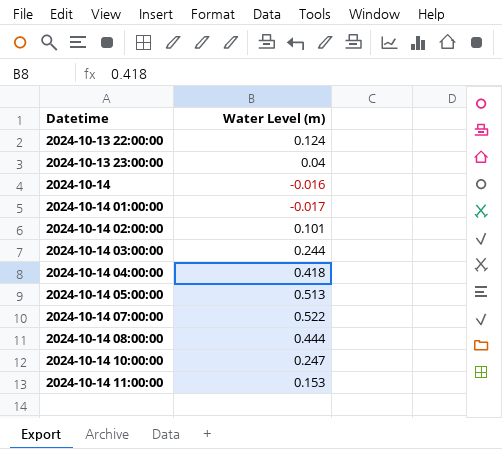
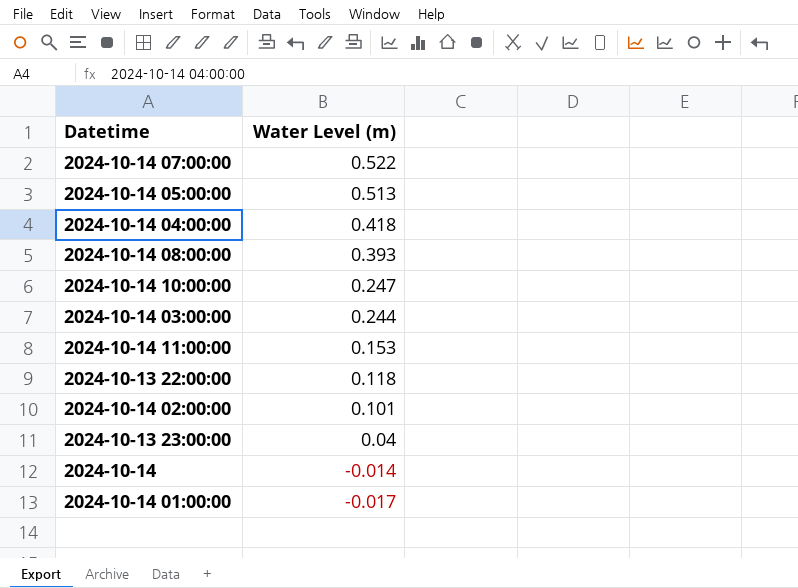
row order: Datetime ascending -> Water Level (m) descending
2024-10-14 08:00:00 | Water Level (m): 0.444 -> 0.393
2024-10-13 22:00:00 | Water Level (m): 0.124 -> 0.118
2024-10-14 | Water Level (m): -0.016 -> -0.014

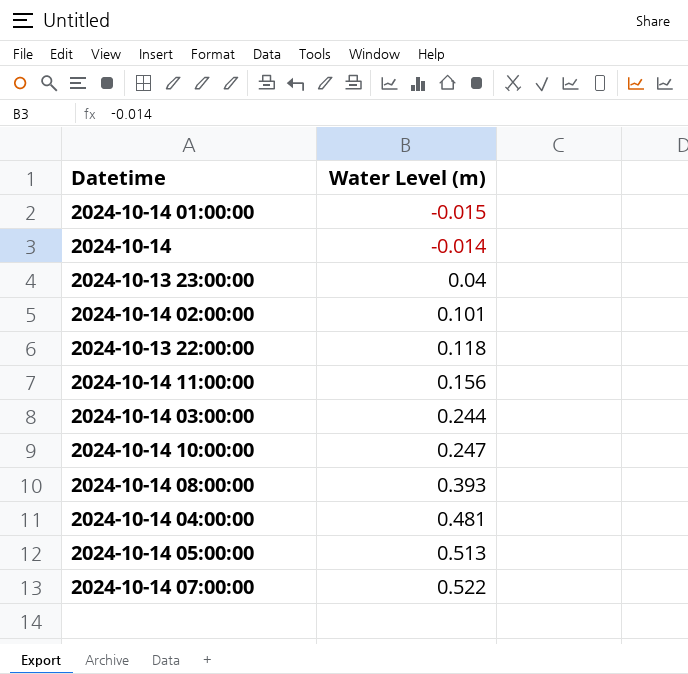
row order: Water Level (m) descending -> Water Level (m) ascending
2024-10-14 01:00:00 | Water Level (m): -0.017 -> -0.015
2024-10-14 11:00:00 | Water Level (m): 0.153 -> 0.156
2024-10-14 04:00:00 | Water Level (m): 0.418 -> 0.481

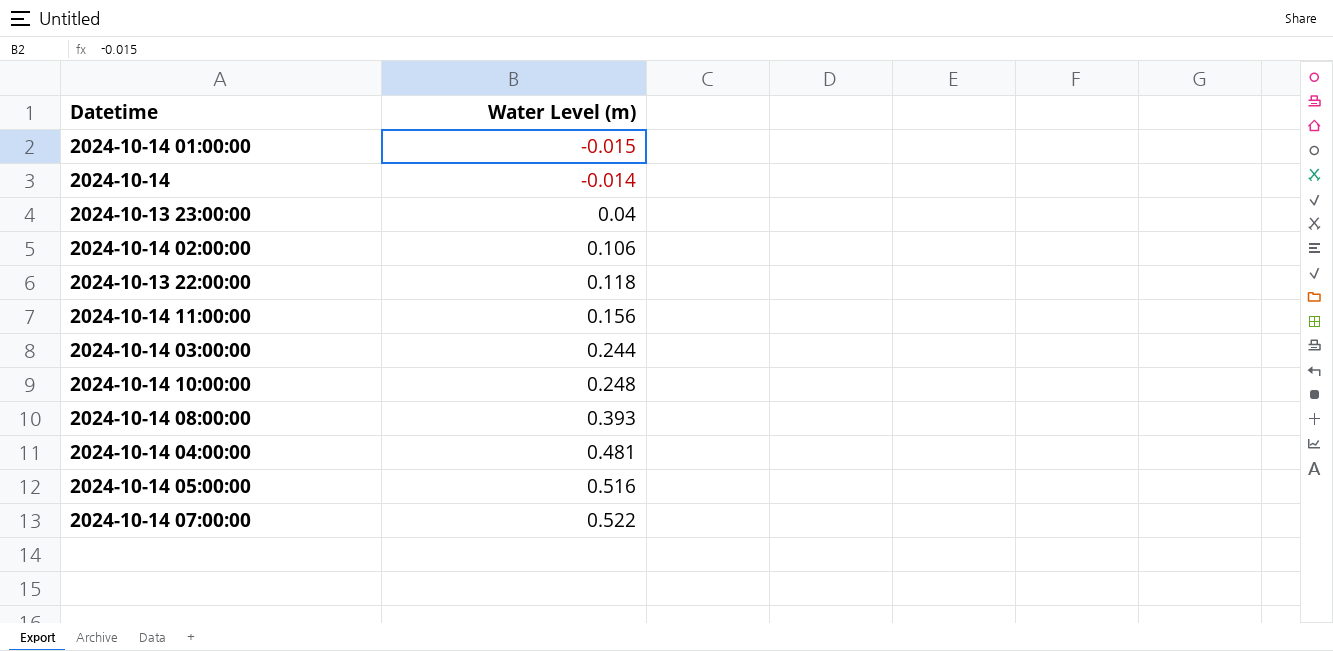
2024-10-14 02:00:00 | Water Level (m): 0.101 -> 0.106
2024-10-14 10:00:00 | Water Level (m): 0.247 -> 0.248
2024-10-14 05:00:00 | Water Level (m): 0.513 -> 0.516

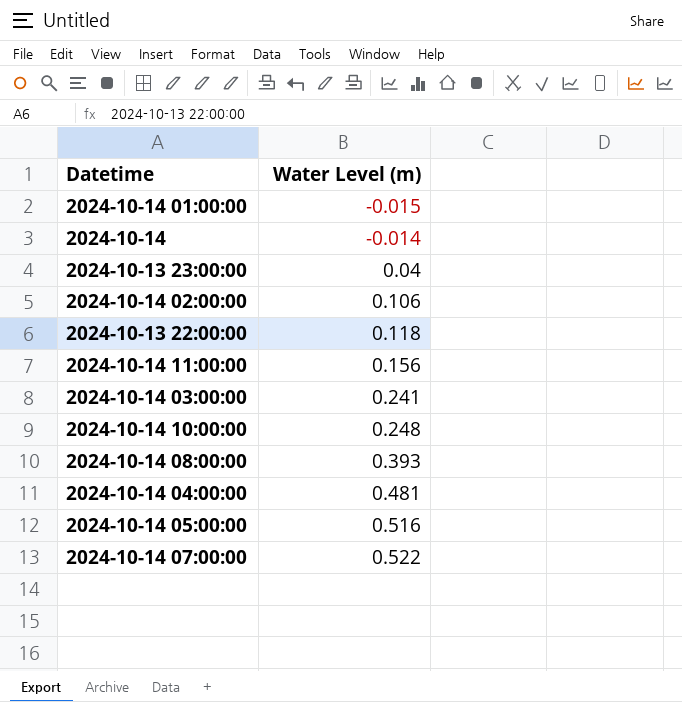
2024-10-14 03:00:00 | Water Level (m): 0.244 -> 0.241

